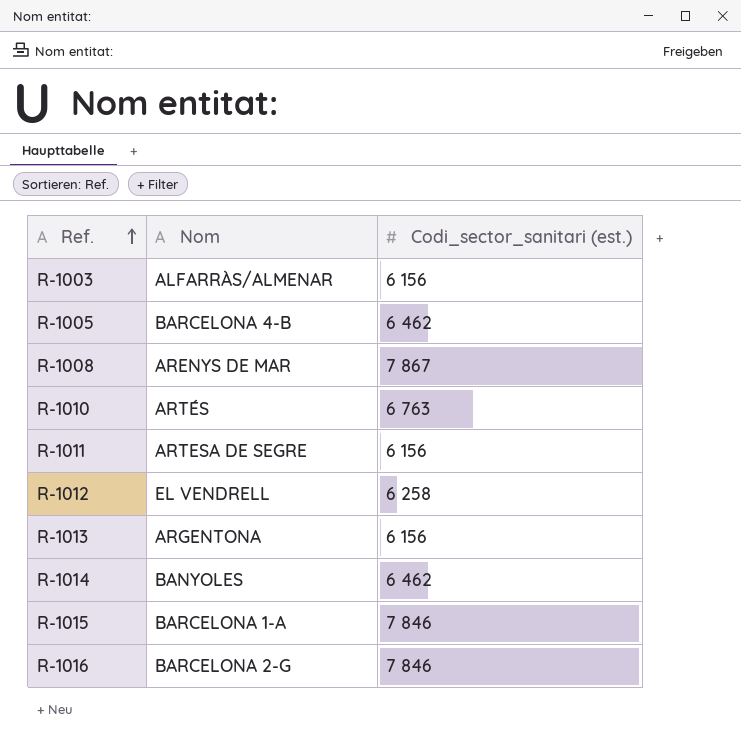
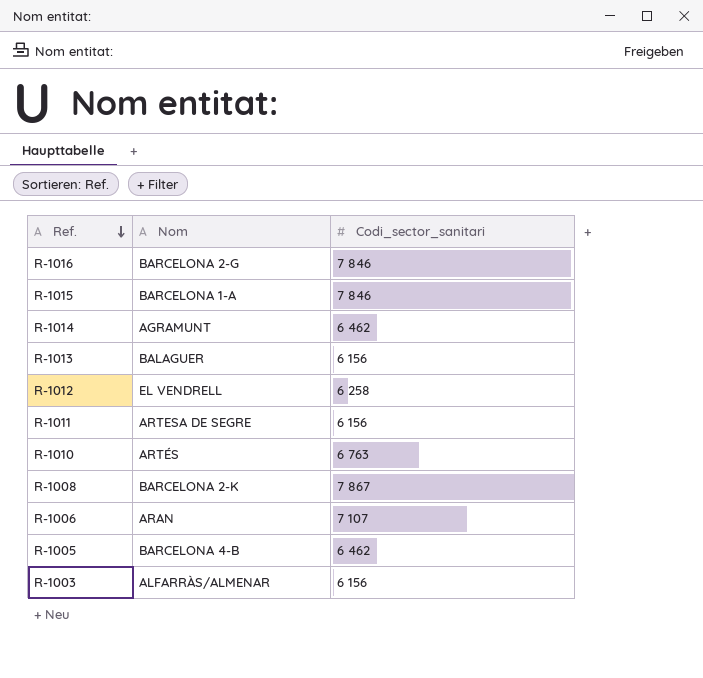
row order: Ref. ascending -> Ref. descending
column name: Codi_sector_sanitari (est.) -> Codi_sector_sanitari
R-1014 | Nom: BANYOLES -> AGRAMUNT
R-1013 | Nom: ARGENTONA -> BALAGUER
R-1008 | Nom: ARENYS DE MAR -> BARCELONA 2-K
row R-1006: none -> ARAN | 7 107

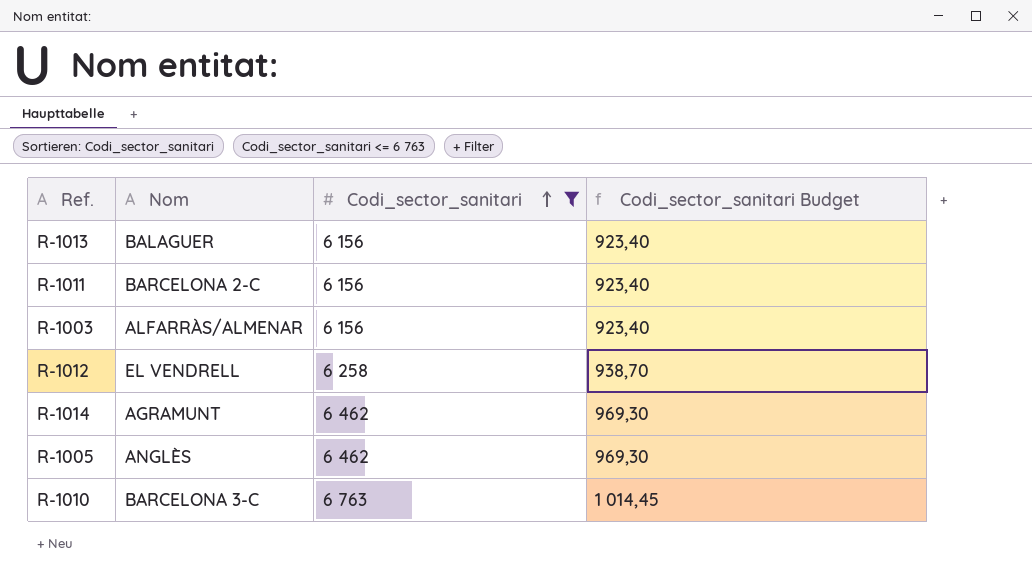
filter: none -> Codi_sector_sanitari <= 6 763
row order: Ref. descending -> Codi_sector_sanitari ascending
column Codi_sector_sanitari Budget | formula: none -> [Codi_sector_sanitari] * 0,15
R-1011 | Nom: ARTESA DE SEGRE -> BARCELONA 2-C
R-1005 | Nom: BARCELONA 4-B -> ANGLÈS
R-1010 | Nom: ARTÉS -> BARCELONA 3-C

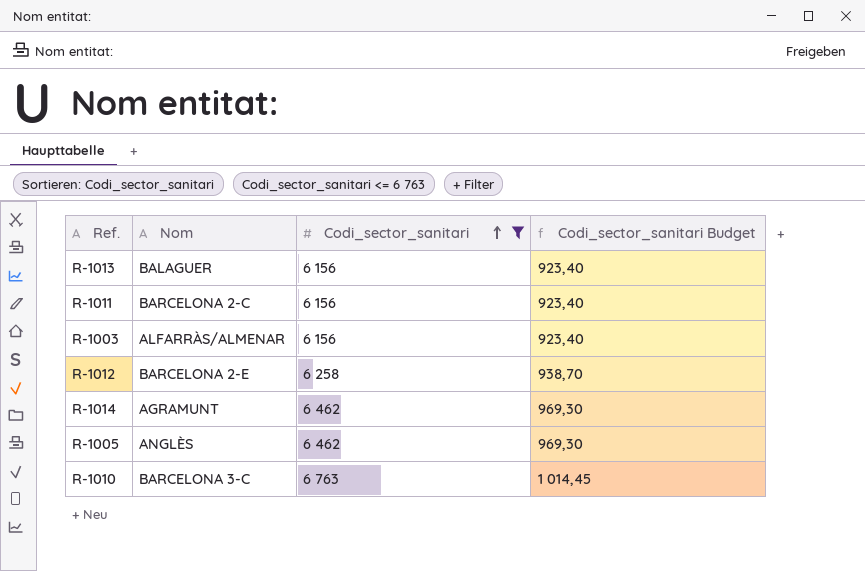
R-1012 | Nom: EL VENDRELL -> BARCELONA 2-E

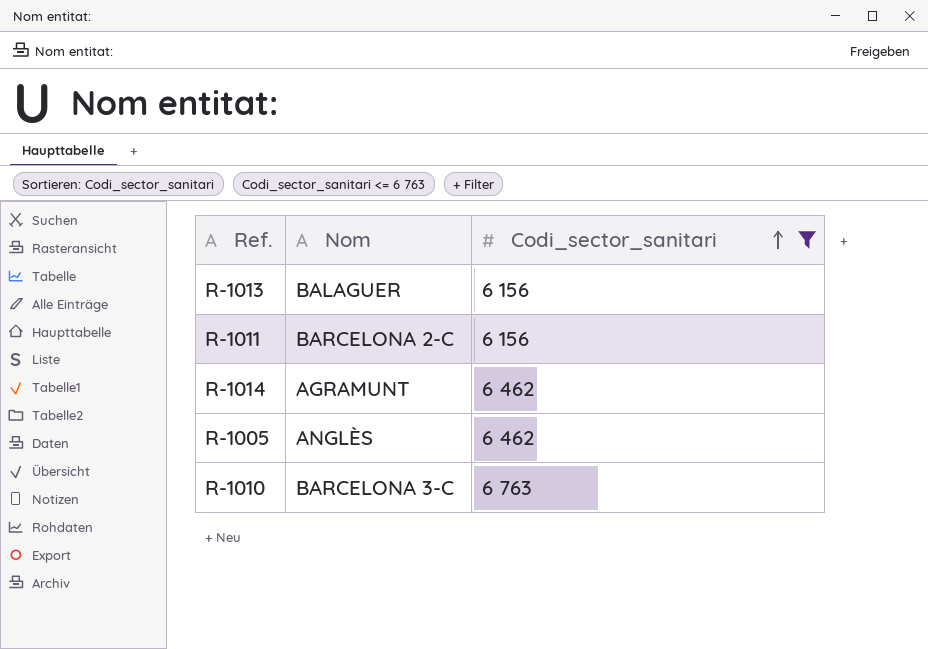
column Codi_sector_sanitari Budget | formula: [Codi_sector_sanitari] * 0,15 -> none
row R-1003: ALFARRÀS/ALMENAR | 6 156 | 923,40 -> none
row R-1012: BARCELONA 2-E | 6 258 | 938,70 -> none

